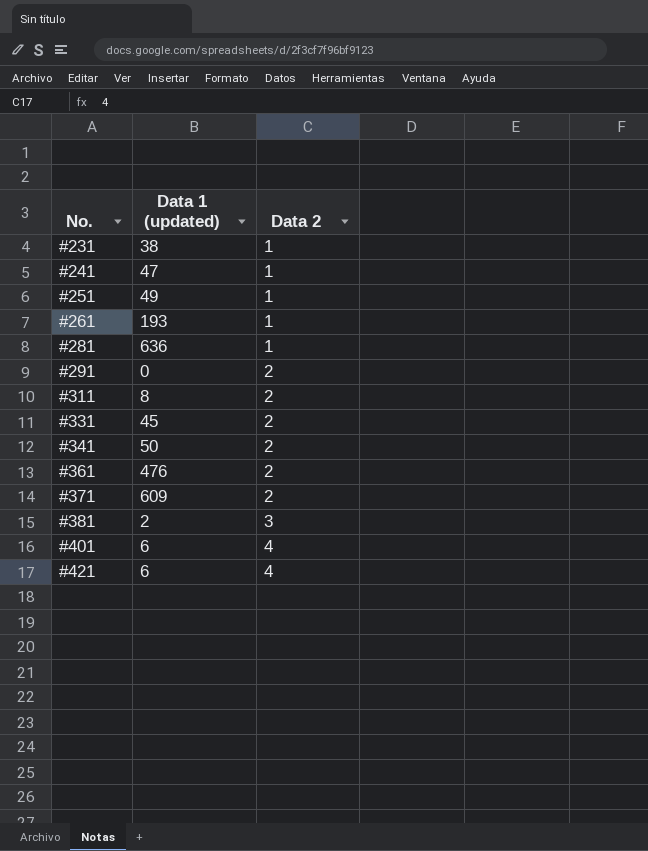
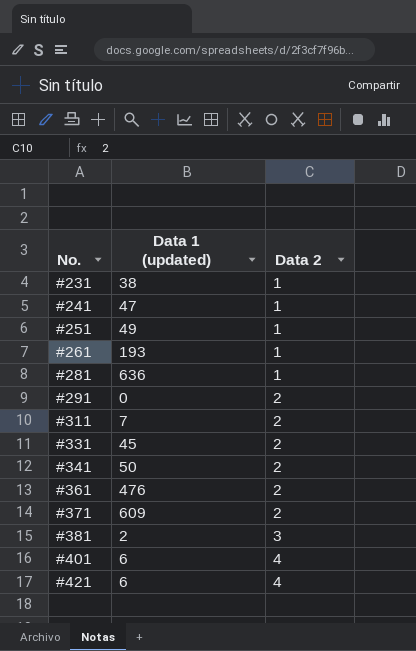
#311 | Data 1 (updated): 8 -> 7

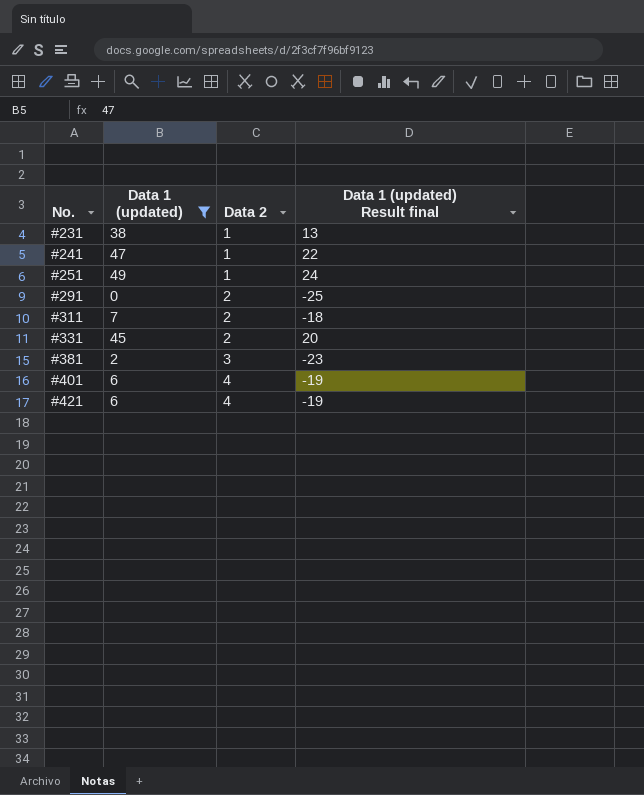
filter: none -> Data 1 (updated) <= 49
column Data 1 (updated) Result final | formula: none -> [Data 1 (updated)] - 25

